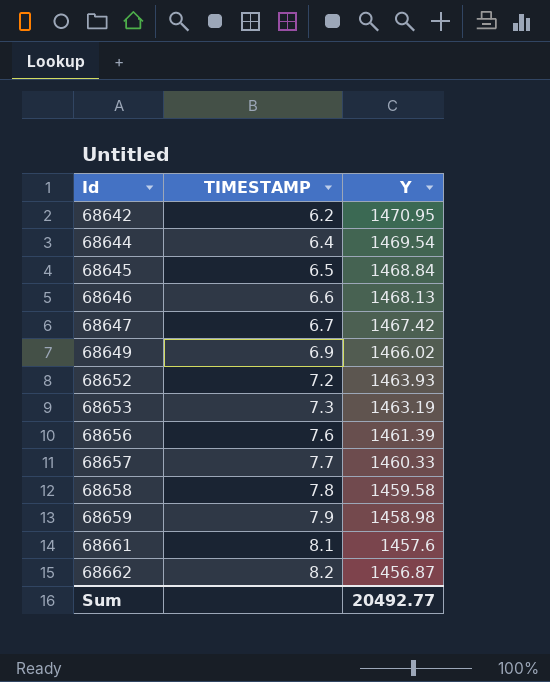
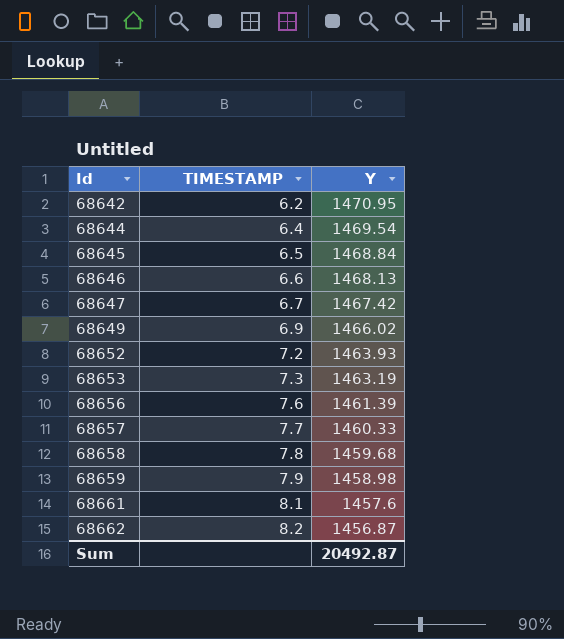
68658 | Y: 1459.58 -> 1459.68
Sum | Y: 20492.77 -> 20492.87

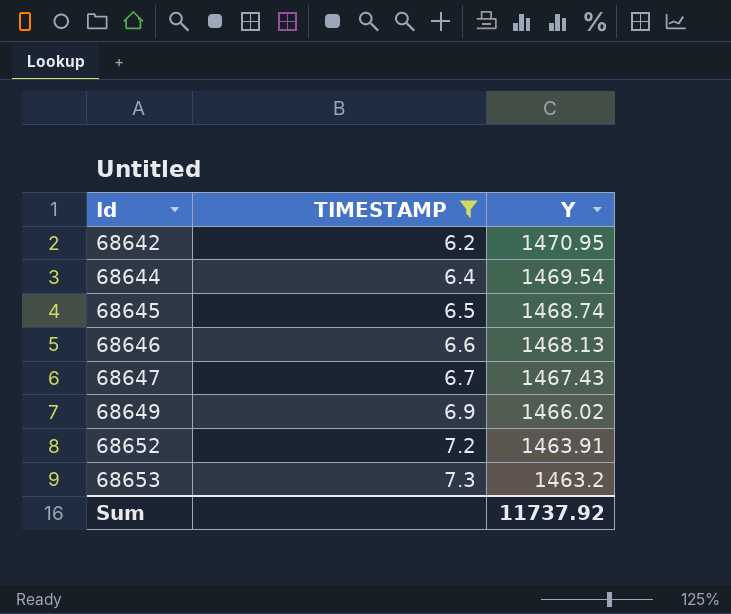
filter: none -> TIMESTAMP <= 7.3
68645 | Y: 1468.84 -> 1468.74
68647 | Y: 1467.42 -> 1467.43
68652 | Y: 1463.93 -> 1463.91
68653 | Y: 1463.19 -> 1463.2
Sum | Y: 20492.87 -> 11737.92

